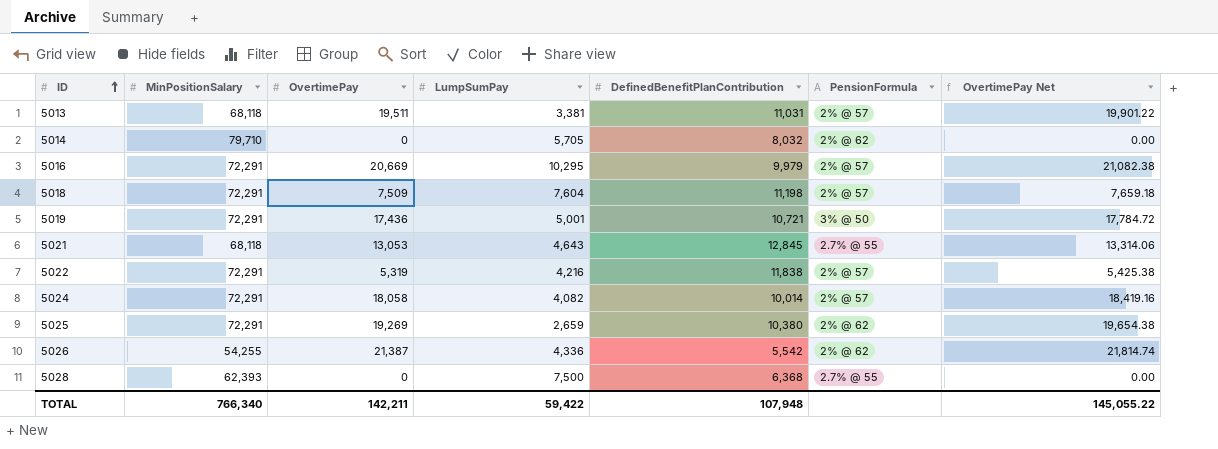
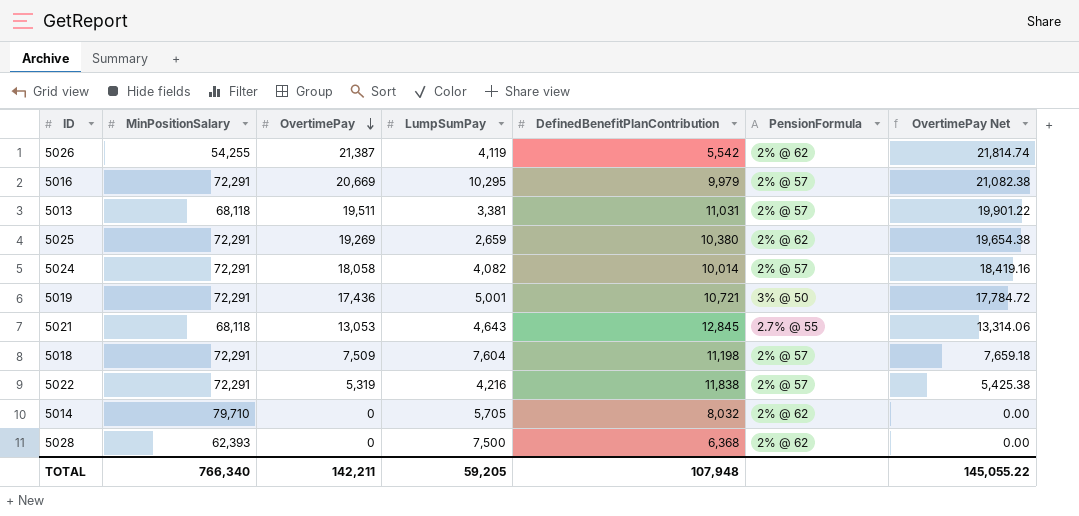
row order: ID ascending -> OvertimePay descending
5026 | LumpSumPay: 4,336 -> 4,119
5028 | PensionFormula: 2.7% @ 55 -> 2% @ 62
TOTAL | LumpSumPay: 59,422 -> 59,205

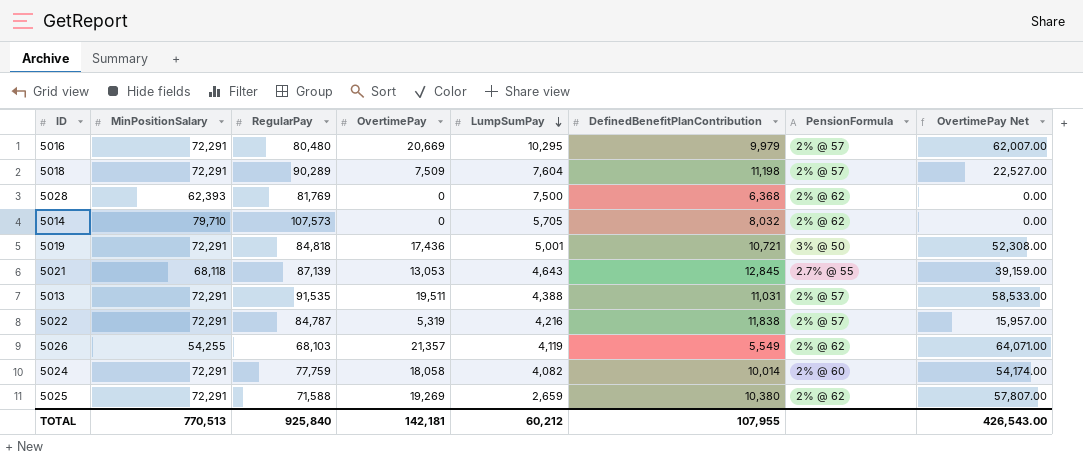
row order: OvertimePay descending -> LumpSumPay descending
column RegularPay | position: none -> 3
column OvertimePay Net | formula: [OvertimePay] * 1.02 -> [OvertimePay] * 3
5013 | MinPositionSalary: 68,118 -> 72,291
5013 | LumpSumPay: 3,381 -> 4,388
5026 | OvertimePay: 21,387 -> 21,357
5026 | DefinedBenefitPlanContribution: 5,542 -> 5,549
5024 | PensionFormula: 2% @ 57 -> 2% @ 60
TOTAL | MinPositionSalary: 766,340 -> 770,513
TOTAL | OvertimePay: 142,211 -> 142,181
TOTAL | LumpSumPay: 59,205 -> 60,212
TOTAL | DefinedBenefitPlanContribution: 107,948 -> 107,955
TOTAL | OvertimePay Net: 145,055.22 -> 426,543.00

